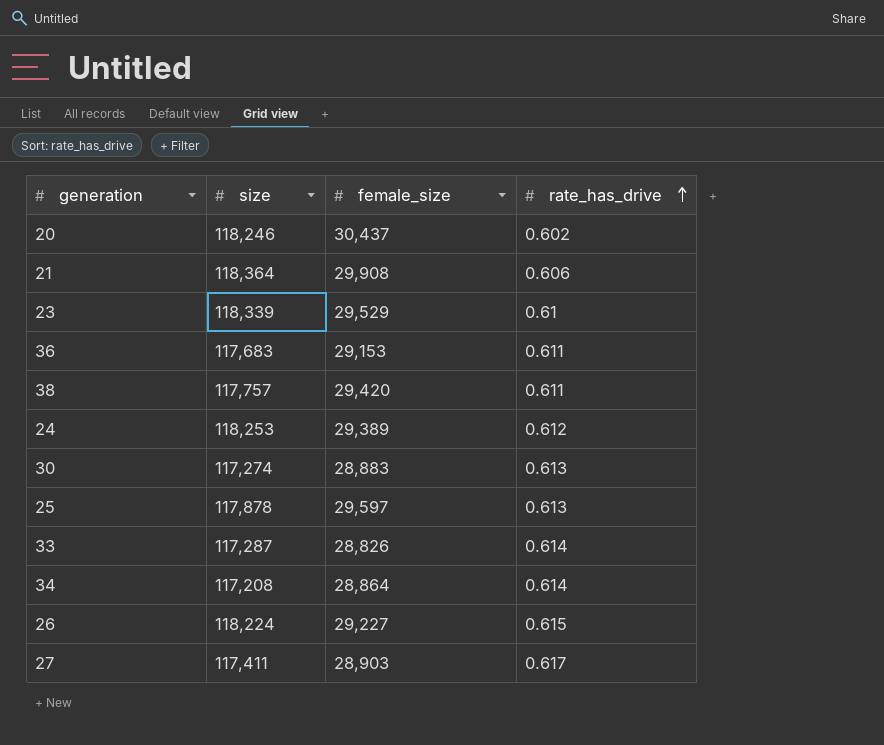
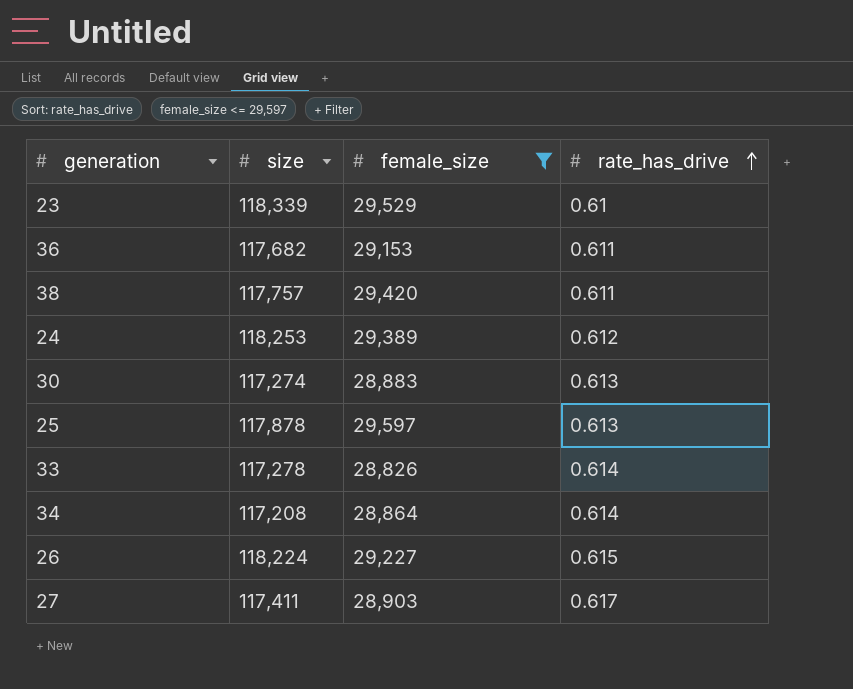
filter: none -> female_size <= 29,597
36 | size: 117,683 -> 117,682
33 | size: 117,287 -> 117,278

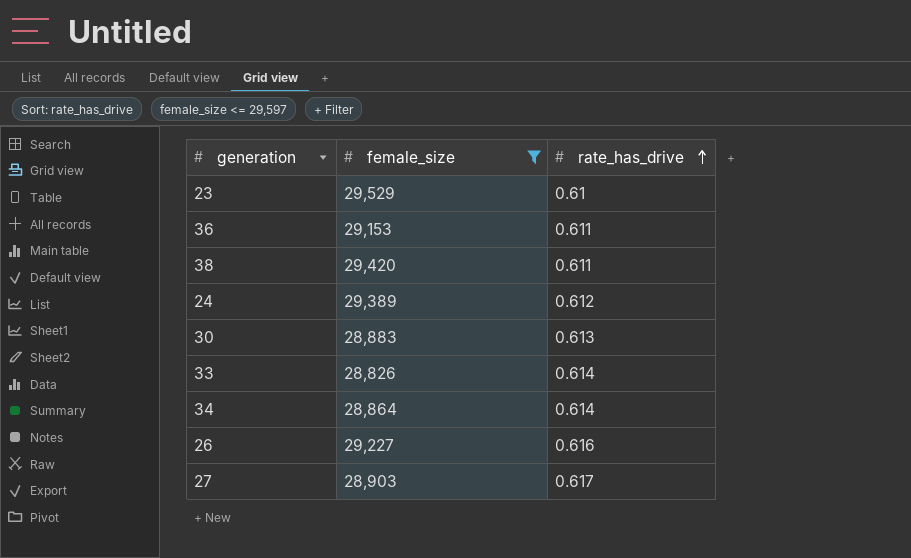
column size | position: 2 -> none
row 25: 117,878 | 29,597 | 0.613 -> none
26 | rate_has_drive: 0.615 -> 0.616

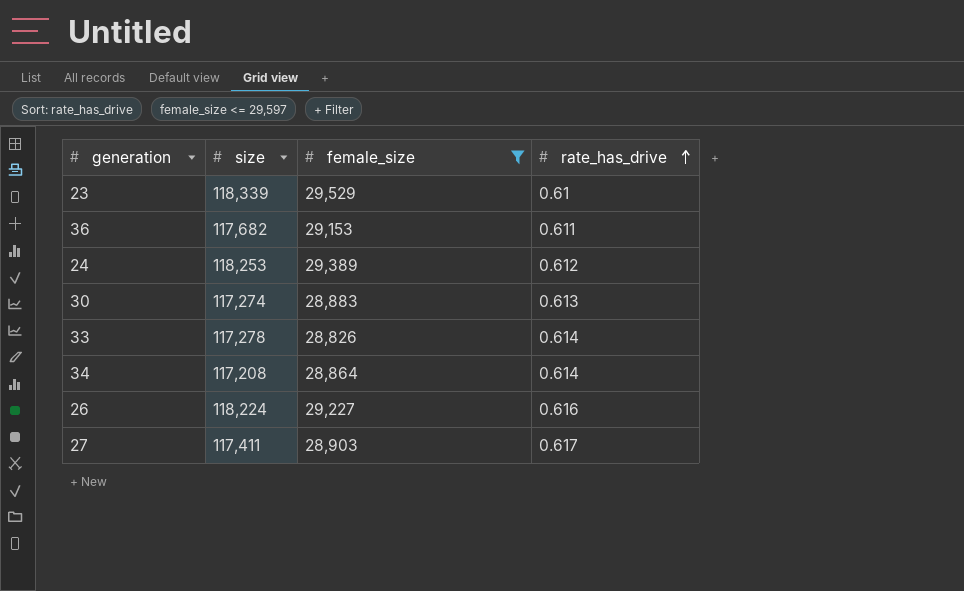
column size | position: none -> 2
row 38: 29,420 | 0.611 -> none

